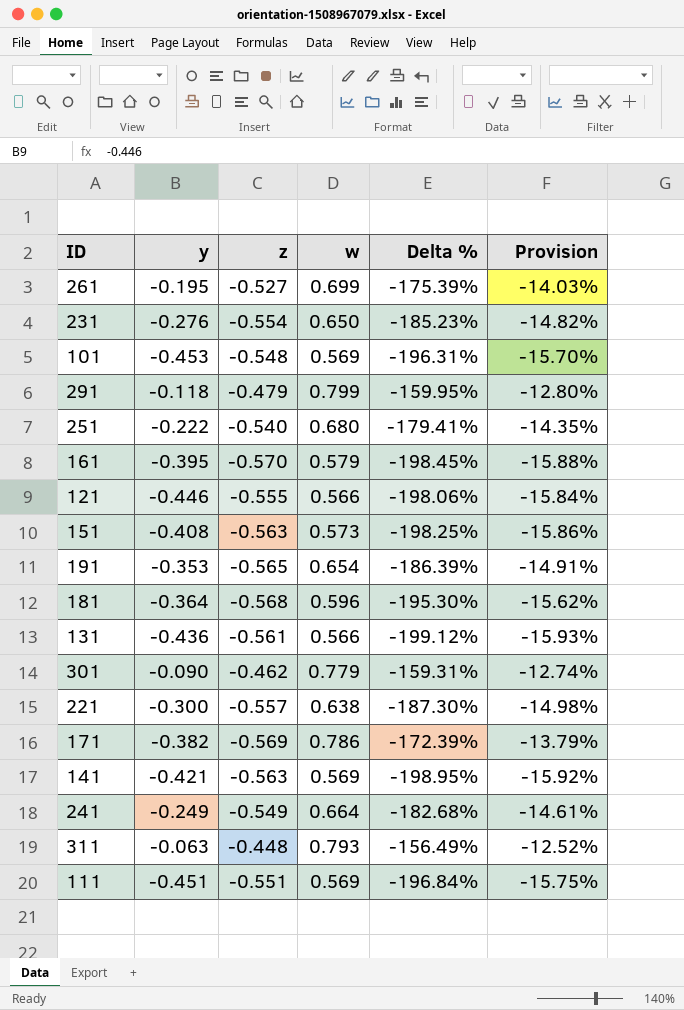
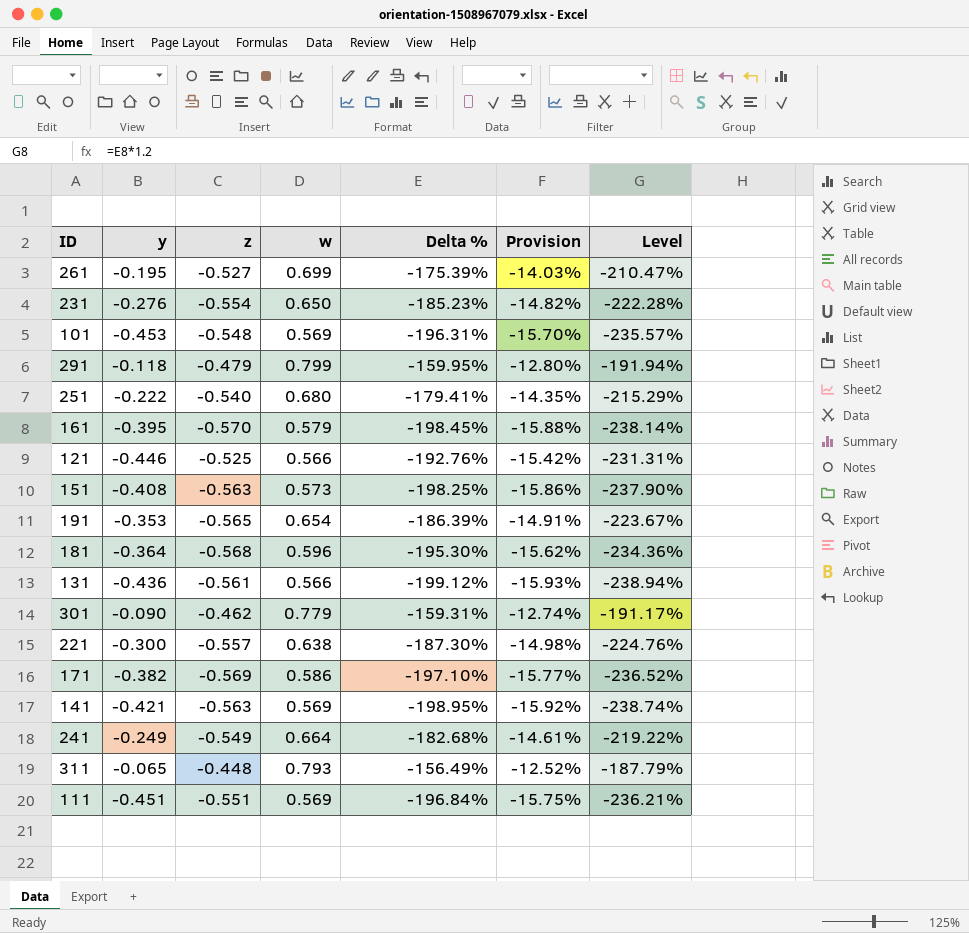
column Level | formula: none -> [Delta %] * 1.2
121 | z: -0.555 -> -0.525
121 | Delta %: -198.06% -> -192.76%
121 | Provision: -15.84% -> -15.42%
171 | w: 0.786 -> 0.586
171 | Delta %: -172.39% -> -197.10%
171 | Provision: -13.79% -> -15.77%
311 | y: -0.063 -> -0.065

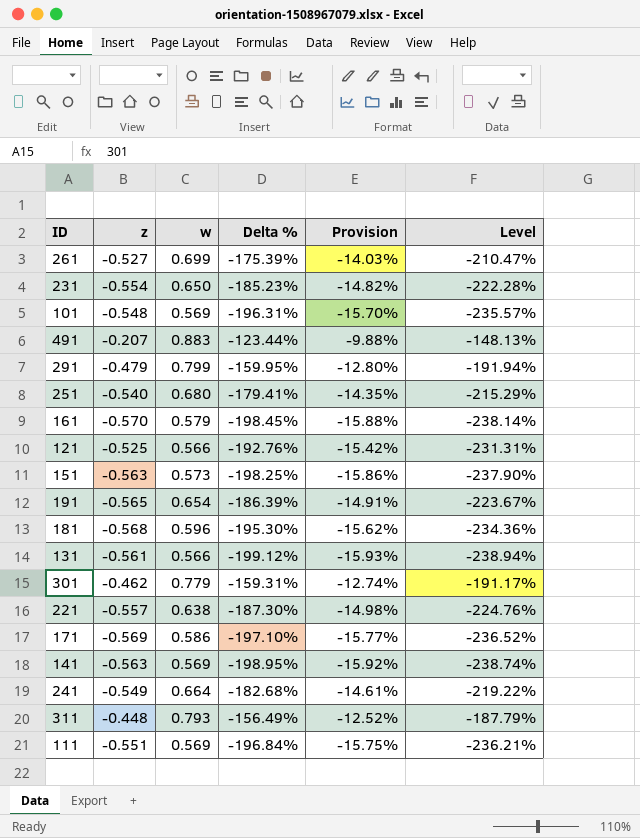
column y | position: 2 -> none
row 491: none -> -0.207 | 0.883 | -123.44% | -9.88% | -148.13%

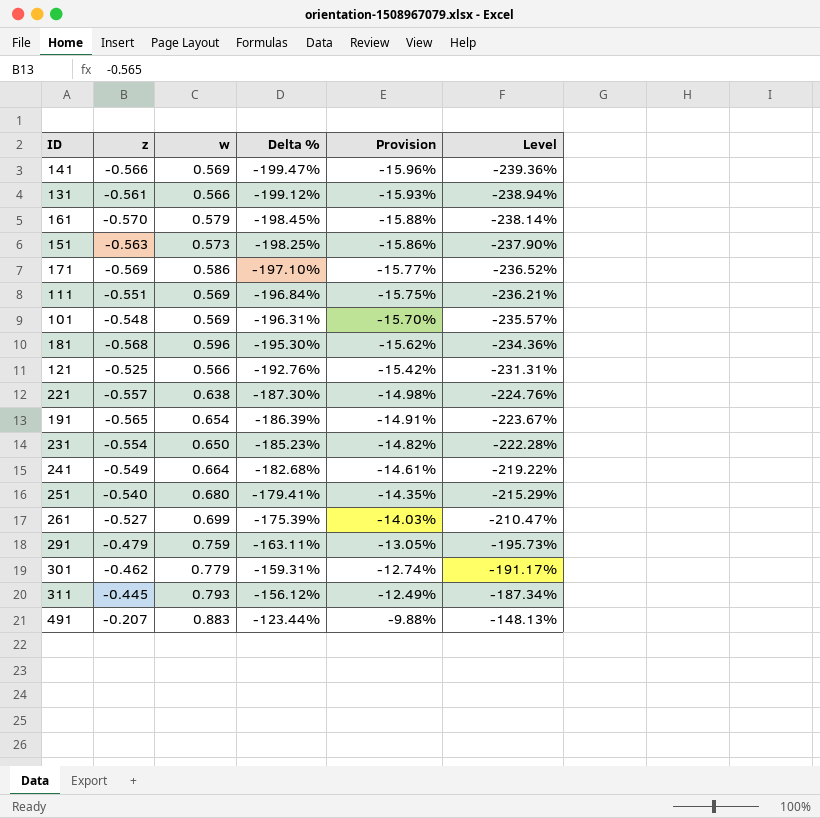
row order: none -> Delta % ascending
141 | z: -0.563 -> -0.566
141 | Delta %: -198.95% -> -199.47%
141 | Provision: -15.92% -> -15.96%
141 | Level: -238.74% -> -239.36%
291 | w: 0.799 -> 0.759
291 | Delta %: -159.95% -> -163.11%
291 | Provision: -12.80% -> -13.05%
291 | Level: -191.94% -> -195.73%
311 | z: -0.448 -> -0.445
311 | Delta %: -156.49% -> -156.12%
311 | Provision: -12.52% -> -12.49%
311 | Level: -187.79% -> -187.34%

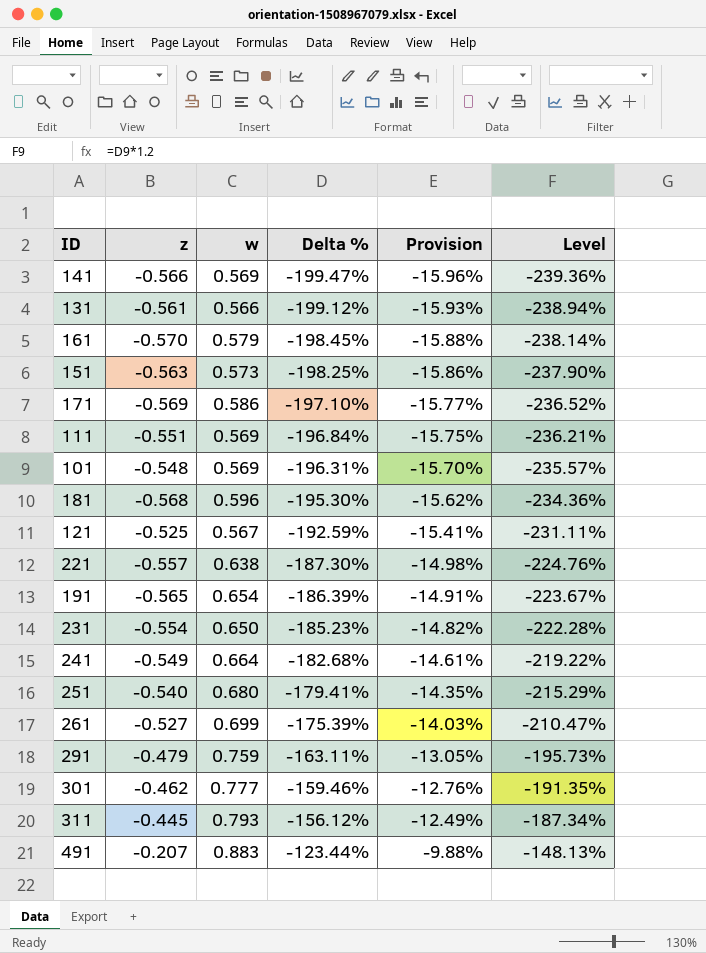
121 | w: 0.566 -> 0.567
121 | Delta %: -192.76% -> -192.59%
121 | Provision: -15.42% -> -15.41%
121 | Level: -231.31% -> -231.11%
301 | w: 0.779 -> 0.777
301 | Delta %: -159.31% -> -159.46%
301 | Provision: -12.74% -> -12.76%
301 | Level: -191.17% -> -191.35%

